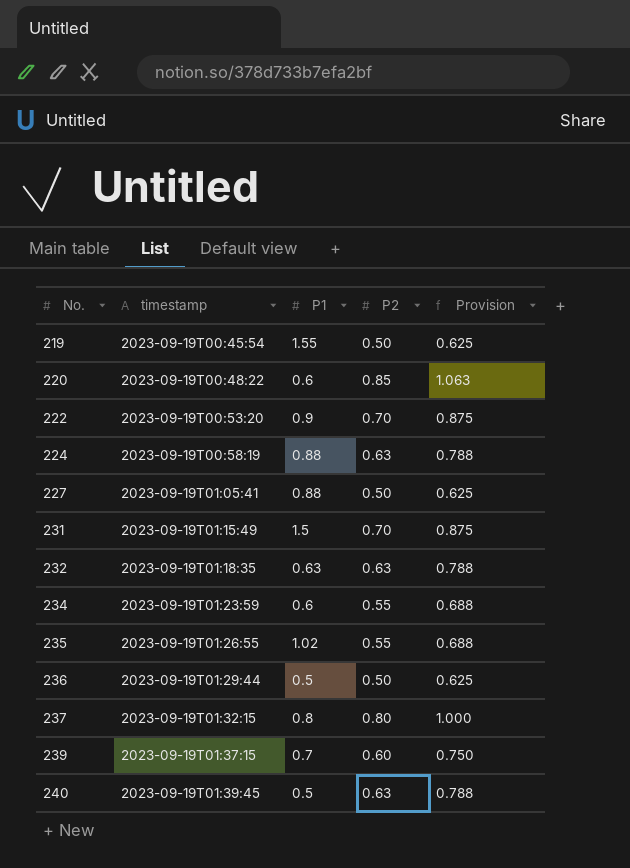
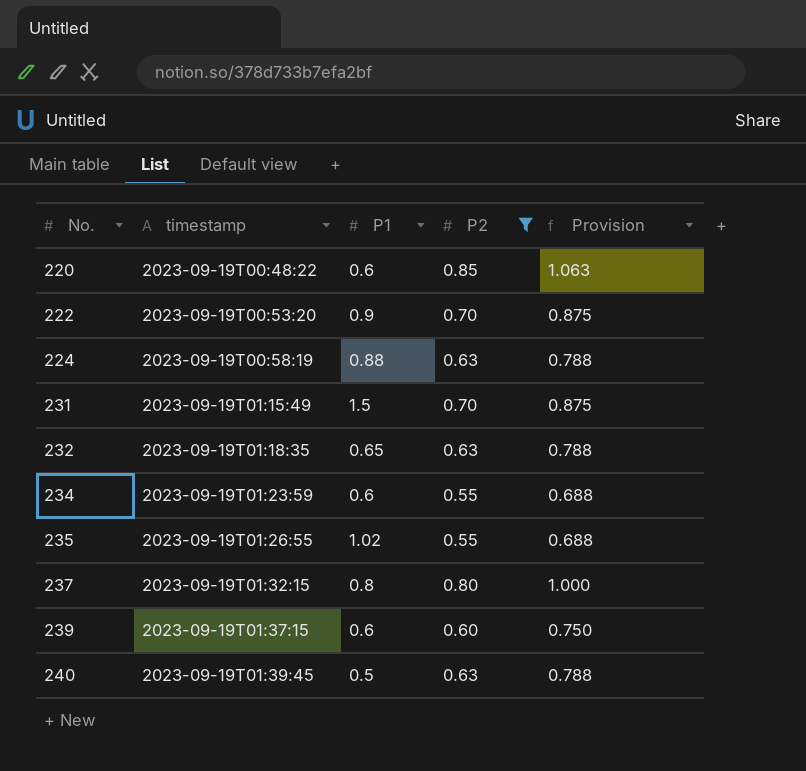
filter: none -> P2 != 0.50
232 | P1: 0.63 -> 0.65
239 | P1: 0.7 -> 0.6

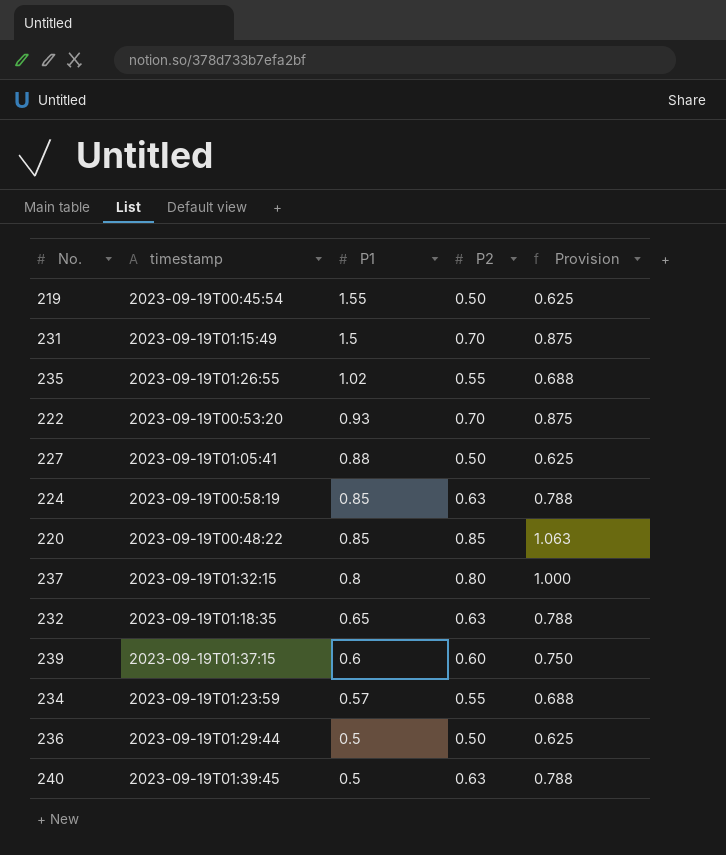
filter: P2 != 0.50 -> none
row order: No. ascending -> P1 descending
222 | P1: 0.9 -> 0.93
224 | P1: 0.88 -> 0.85
220 | P1: 0.6 -> 0.85
234 | P1: 0.6 -> 0.57

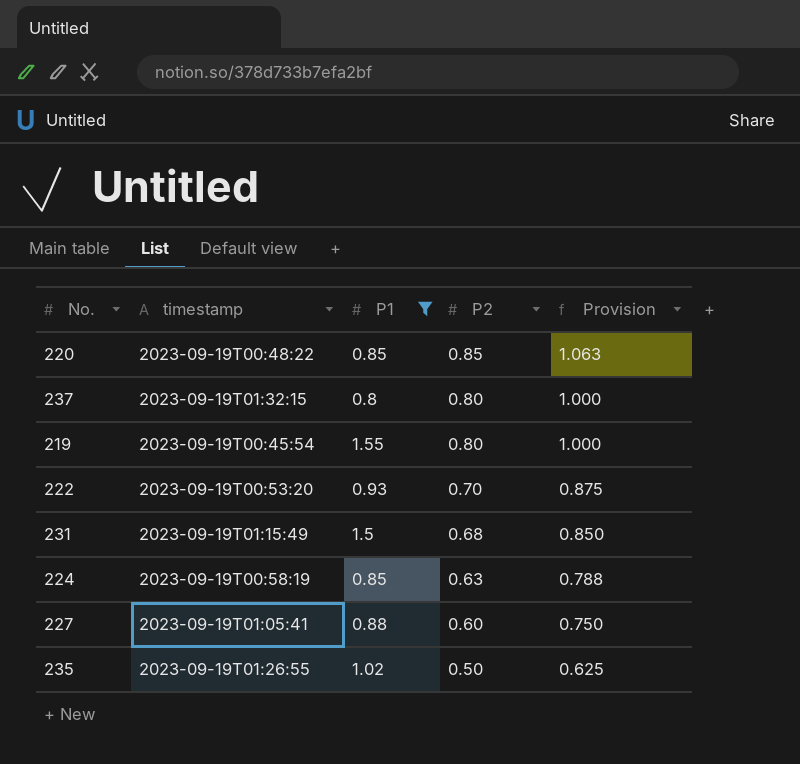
filter: none -> P1 >= 0.8
row order: P1 descending -> P2 descending
219 | P2: 0.50 -> 0.80
219 | Provision: 0.625 -> 1.000
231 | P2: 0.70 -> 0.68
231 | Provision: 0.875 -> 0.850
227 | P2: 0.50 -> 0.60
227 | Provision: 0.625 -> 0.750
235 | P2: 0.55 -> 0.50
235 | Provision: 0.688 -> 0.625

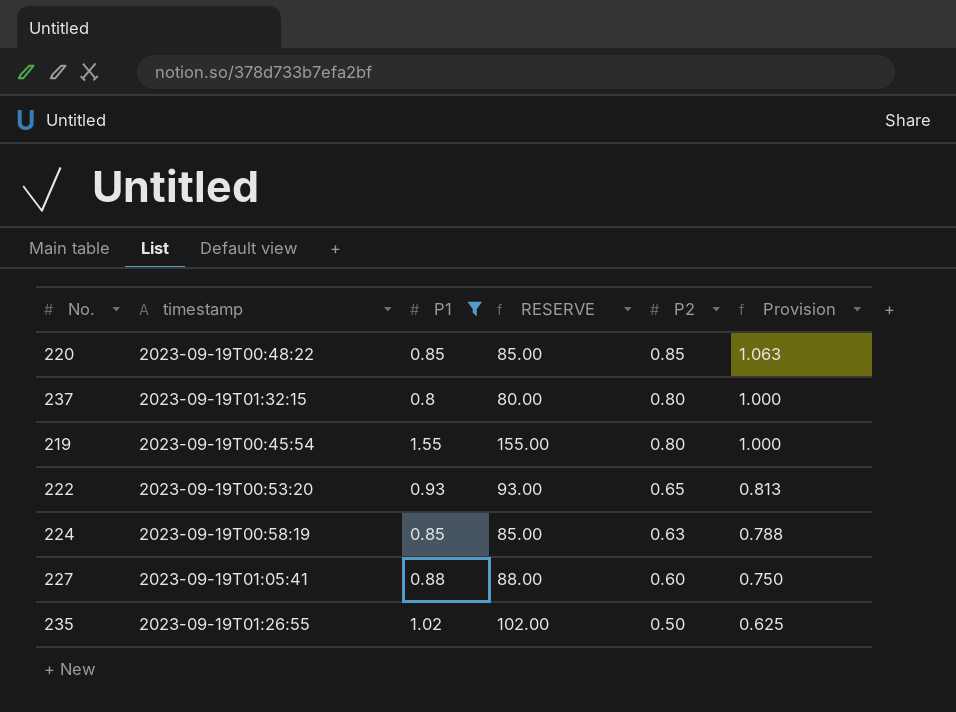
column RESERVE | formula: none -> [P1] * 100
row 231: 2023-09-19T01:15:49 | 1.5 | 0.68 | 0.850 -> none
222 | P2: 0.70 -> 0.65
222 | Provision: 0.875 -> 0.813

